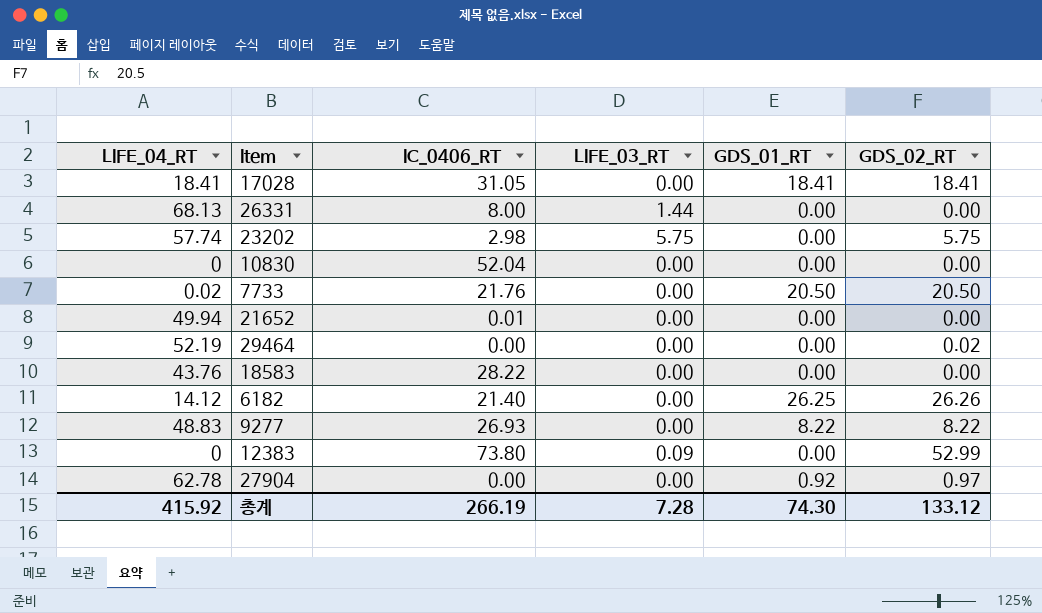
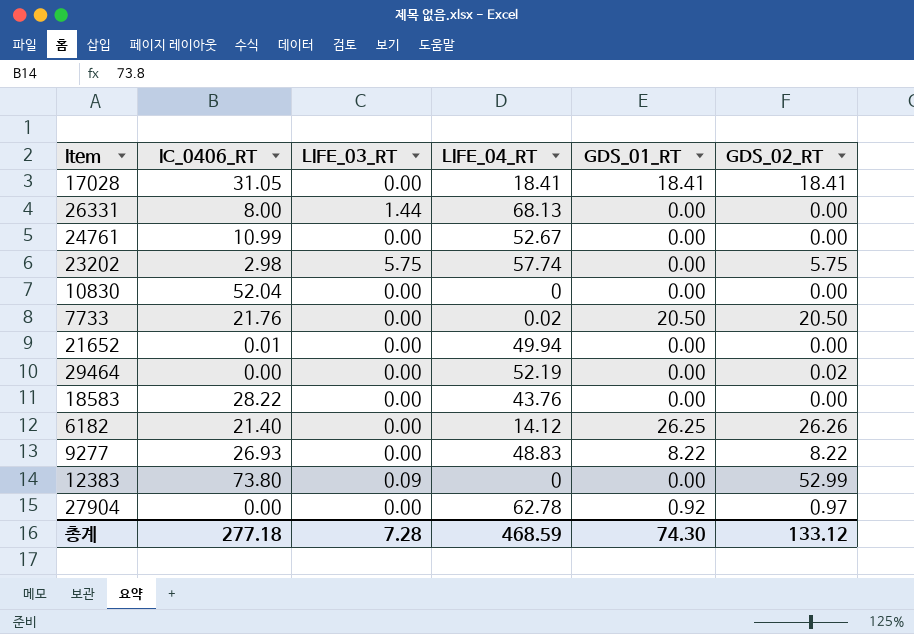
column LIFE_04_RT | position: 1 -> 4
row 24761: none -> 10.99 | 0.00 | 52.67 | 0.00 | 0.00
총계 | IC_0406_RT: 266.19 -> 277.18
총계 | LIFE_04_RT: 415.92 -> 468.59

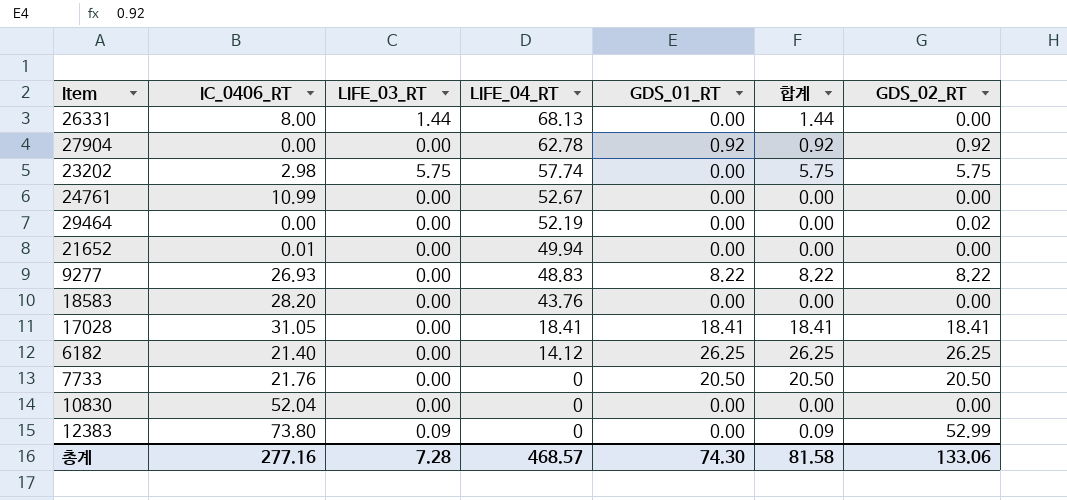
row order: none -> LIFE_04_RT descending
column 합계 | formula: none -> [LIFE_03_RT] + [GDS_01_RT]
27904 | GDS_02_RT: 0.97 -> 0.92
18583 | IC_0406_RT: 28.22 -> 28.20
6182 | GDS_02_RT: 26.26 -> 26.25
7733 | LIFE_04_RT: 0.02 -> 0
총계 | IC_0406_RT: 277.18 -> 277.16
총계 | LIFE_04_RT: 468.59 -> 468.57
총계 | GDS_02_RT: 133.12 -> 133.06

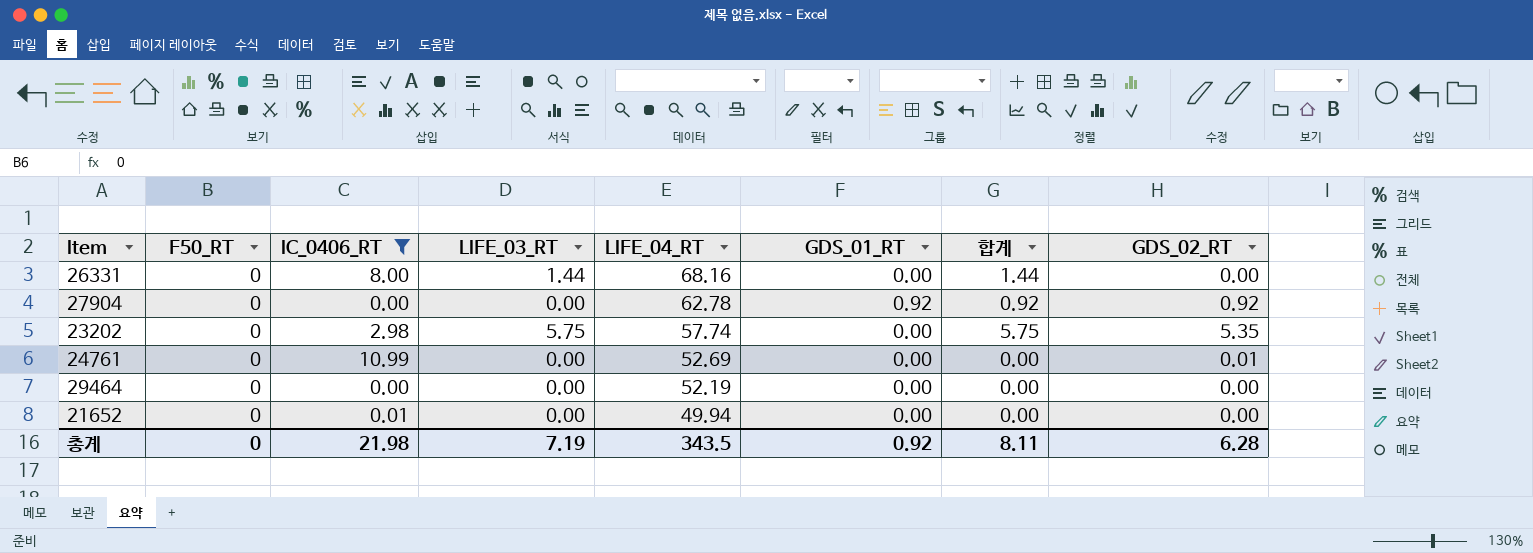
filter: none -> IC_0406_RT <= 10.99
column F50_RT | position: none -> 2
26331 | LIFE_04_RT: 68.13 -> 68.16
23202 | GDS_02_RT: 5.75 -> 5.35
24761 | LIFE_04_RT: 52.67 -> 52.69
24761 | GDS_02_RT: 0.00 -> 0.01
29464 | GDS_02_RT: 0.02 -> 0.00
총계 | IC_0406_RT: 277.16 -> 21.98
총계 | LIFE_03_RT: 7.28 -> 7.19
총계 | LIFE_04_RT: 468.57 -> 343.5
총계 | GDS_01_RT: 74.30 -> 0.92
총계 | 합계: 81.58 -> 8.11
총계 | GDS_02_RT: 133.06 -> 6.28

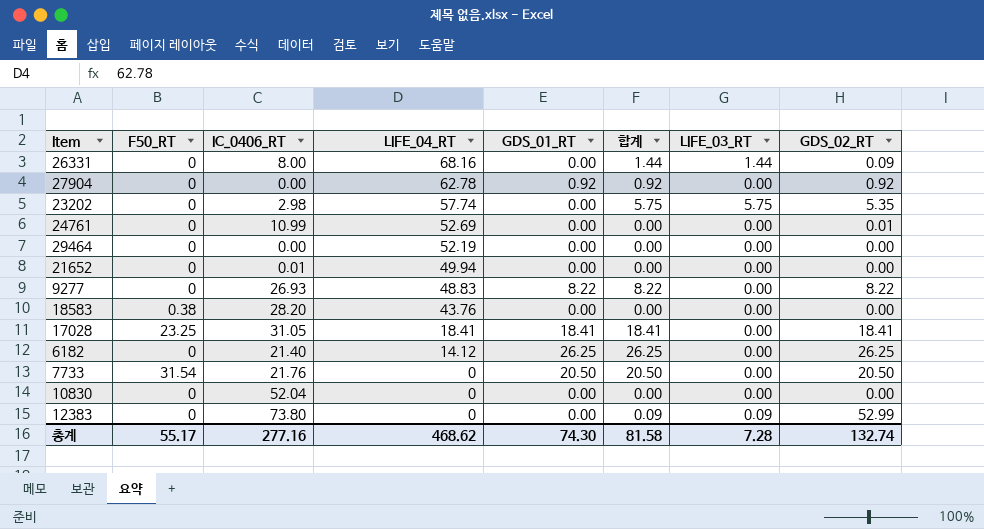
filter: IC_0406_RT <= 10.99 -> none
column LIFE_03_RT | position: 4 -> 7
26331 | GDS_02_RT: 0.00 -> 0.09
총계 | F50_RT: 0 -> 55.17
총계 | IC_0406_RT: 21.98 -> 277.16
총계 | LIFE_04_RT: 343.5 -> 468.62
총계 | GDS_01_RT: 0.92 -> 74.30
총계 | 합계: 8.11 -> 81.58
총계 | LIFE_03_RT: 7.19 -> 7.28
총계 | GDS_02_RT: 6.28 -> 132.74

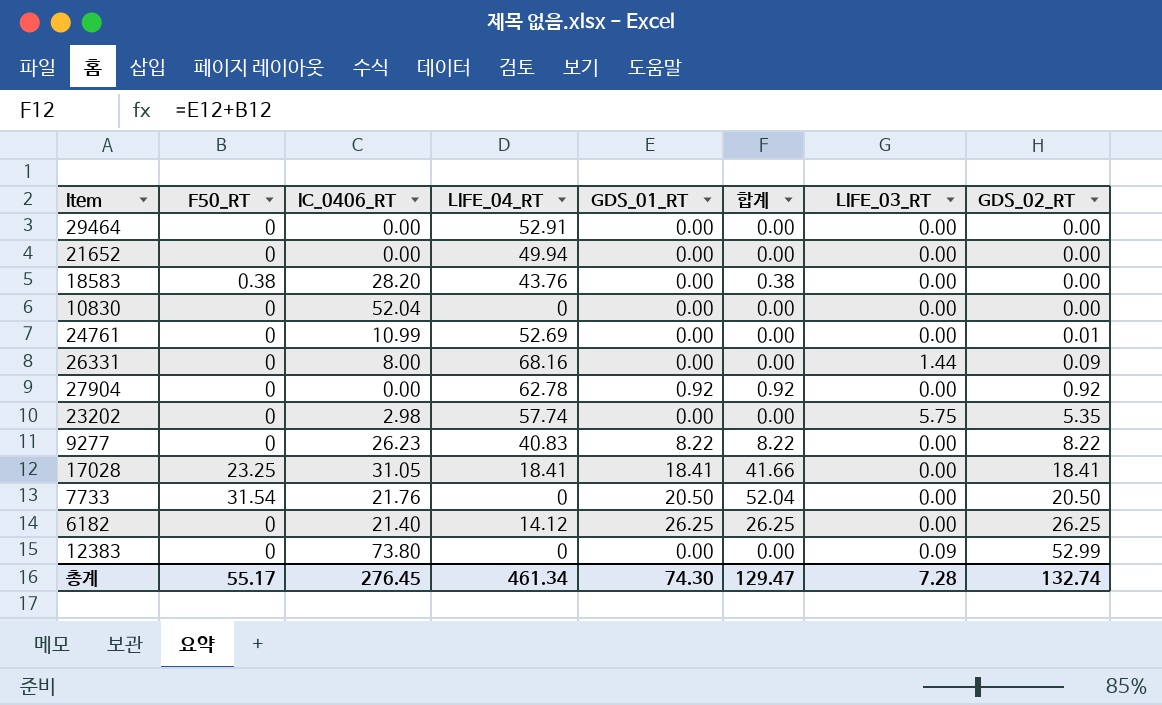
row order: LIFE_04_RT descending -> GDS_02_RT ascending
column 합계 | formula: [GDS_01_RT] + [LIFE_03_RT] -> [F50_RT] + [GDS_01_RT]
29464 | LIFE_04_RT: 52.19 -> 52.91
21652 | IC_0406_RT: 0.01 -> 0.00
9277 | IC_0406_RT: 26.93 -> 26.23
9277 | LIFE_04_RT: 48.83 -> 40.83
총계 | IC_0406_RT: 277.16 -> 276.45
총계 | LIFE_04_RT: 468.62 -> 461.34
총계 | 합계: 81.58 -> 129.47

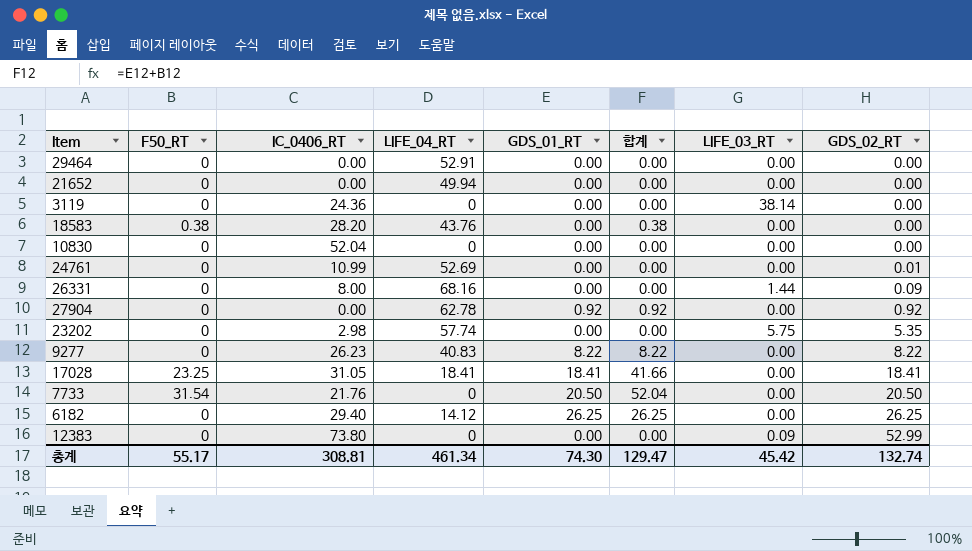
row 3119: none -> 0 | 24.36 | 0 | 0.00 | 0.00 | 38.14 | 0.00
6182 | IC_0406_RT: 21.40 -> 29.40
총계 | IC_0406_RT: 276.45 -> 308.81
총계 | LIFE_03_RT: 7.28 -> 45.42

